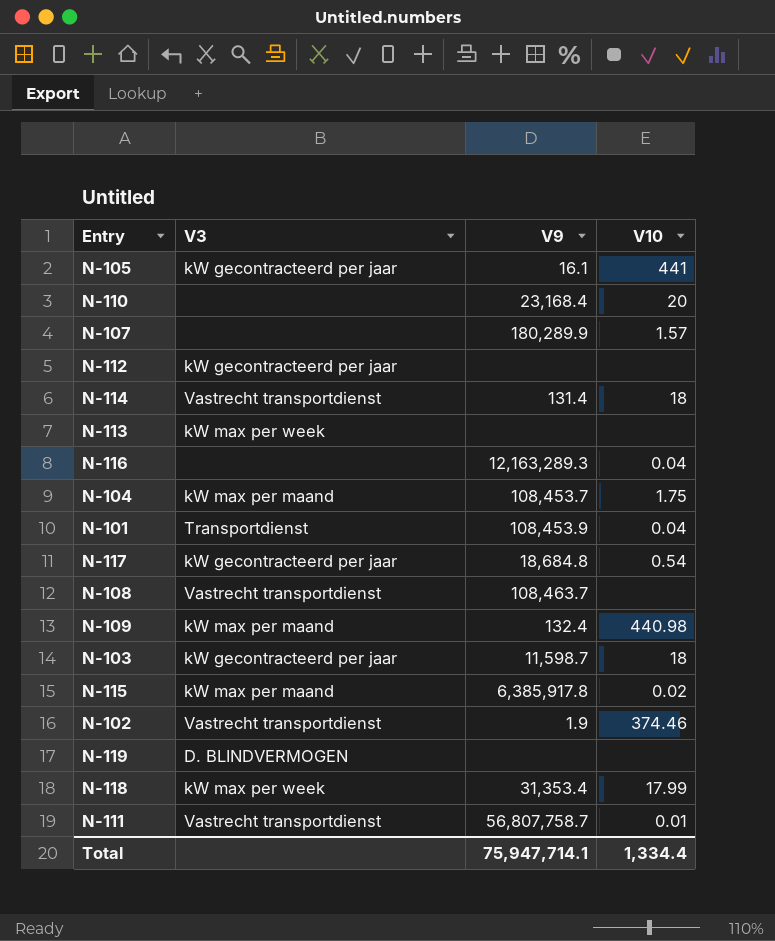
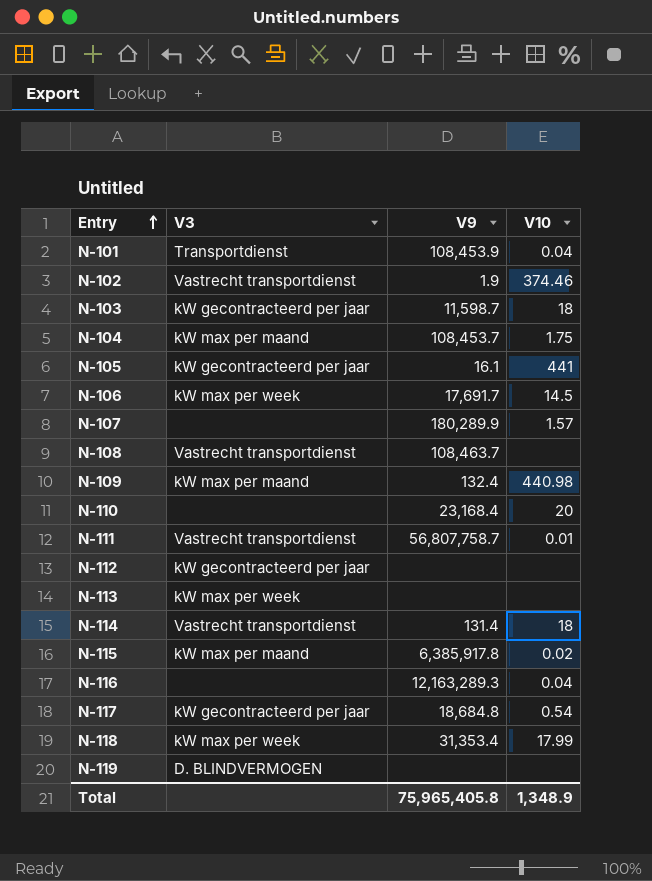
row order: none -> Entry ascending
row N-106: none -> kW max per week | 17,691.7 | 14.5
Total | V9: 75,947,714.1 -> 75,965,405.8
Total | V10: 1,334.4 -> 1,348.9

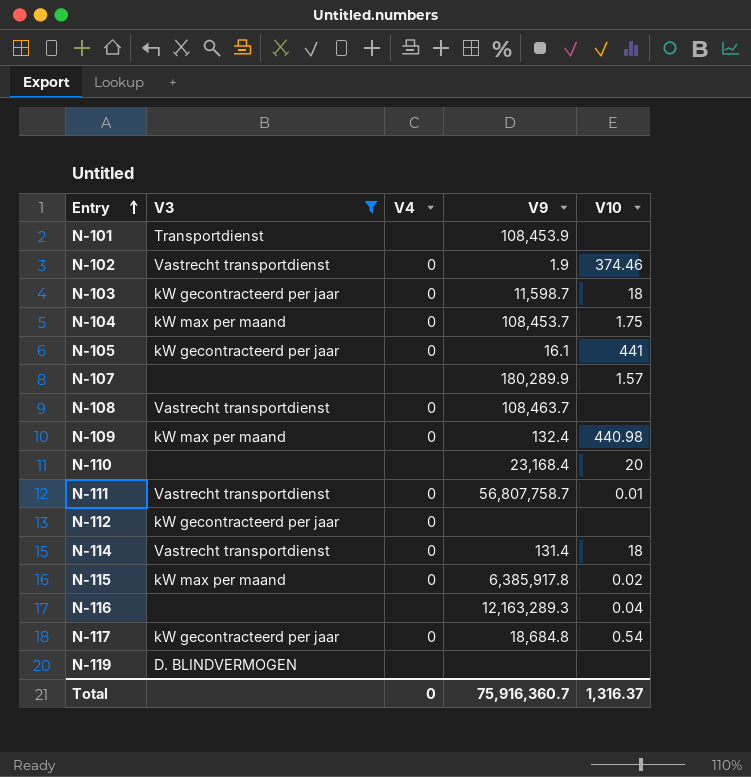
filter: none -> V3 != kW max per week
column V4 | position: none -> 3
N-101 | V10: 0.04 -> none
Total | V9: 75,965,405.8 -> 75,916,360.7
Total | V10: 1,348.9 -> 1,316.37

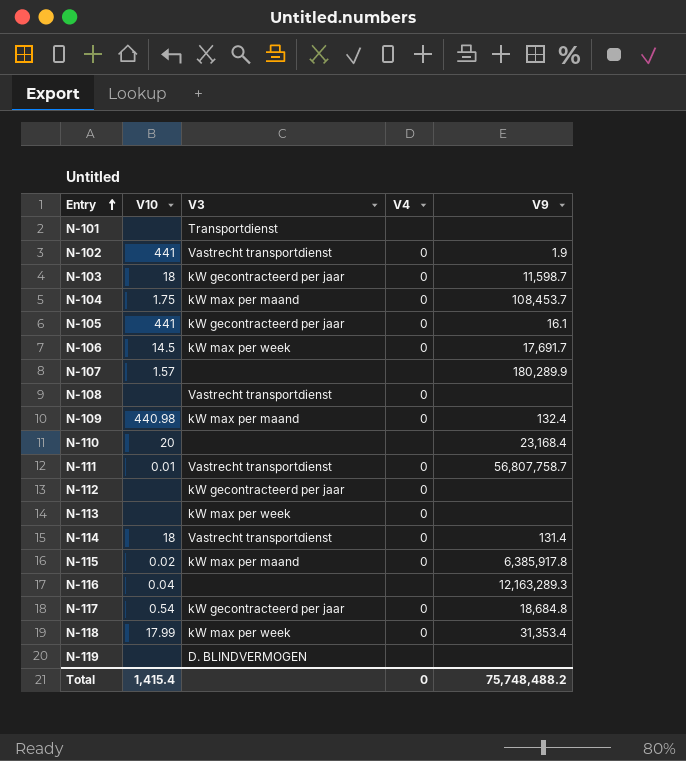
filter: V3 != kW max per week -> none
column V10 | position: 5 -> 2
N-101 | V9: 108,453.9 -> none
N-102 | V10: 374.46 -> 441
N-108 | V9: 108,463.7 -> none
Total | V10: 1,316.37 -> 1,415.4
Total | V9: 75,916,360.7 -> 75,748,488.2

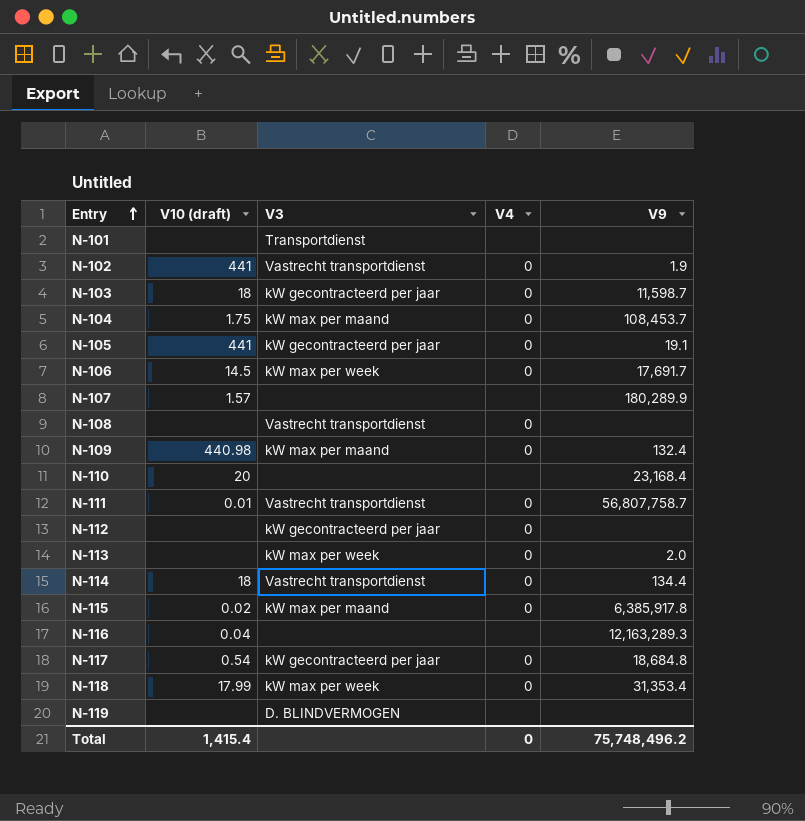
column name: V10 -> V10 (draft)
N-105 | V9: 16.1 -> 19.1
N-113 | V9: none -> 2.0
N-114 | V9: 131.4 -> 134.4
Total | V9: 75,748,488.2 -> 75,748,496.2

